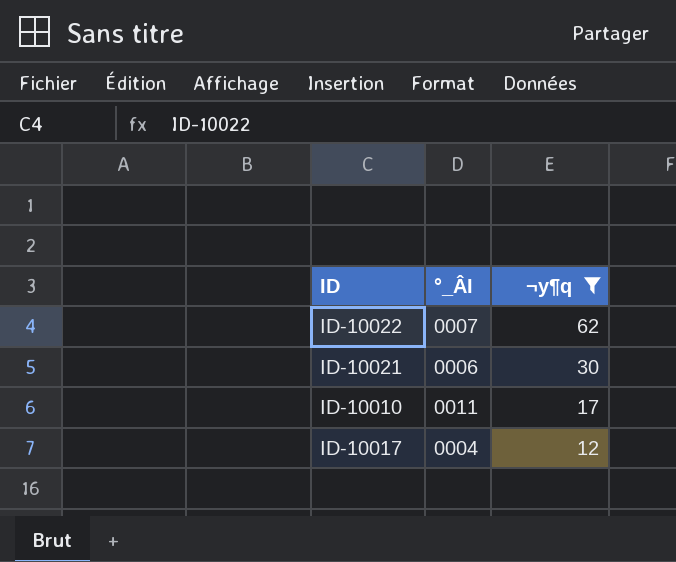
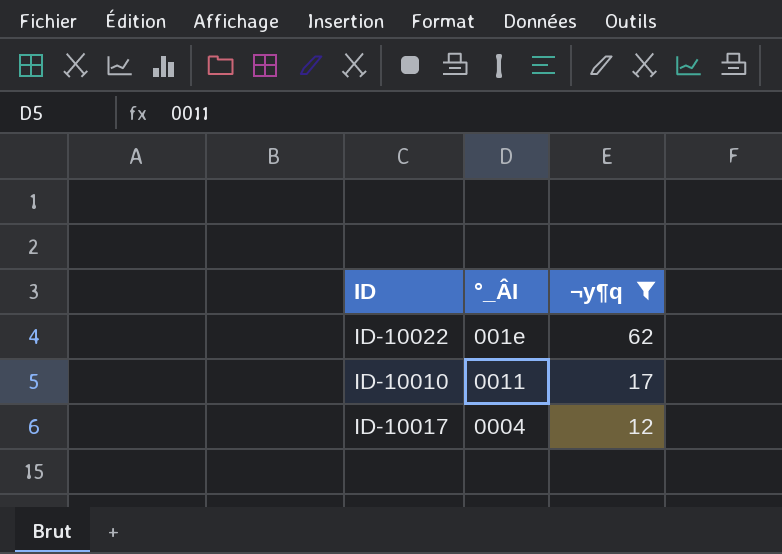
row ID-10021: 0006 | 30 -> none
ID-10022 | °_ÂI: 0007 -> 001e

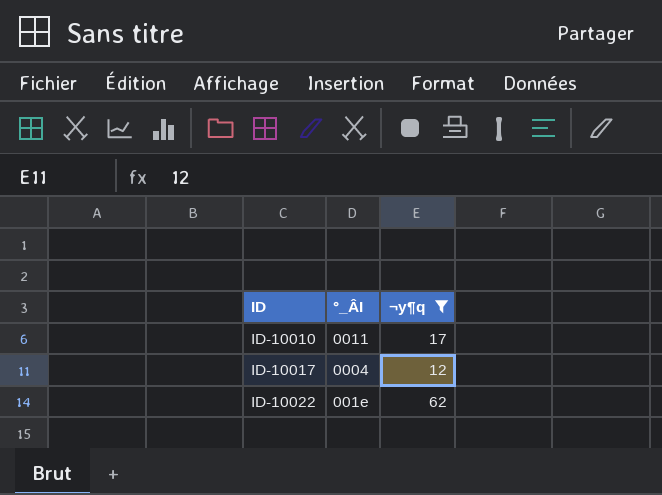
row order: ¬y¶q descending -> ID ascending

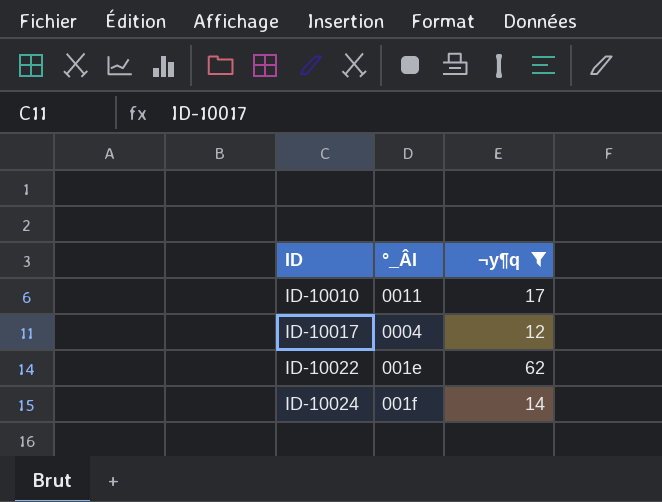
row ID-10024: none -> 001f | 14

